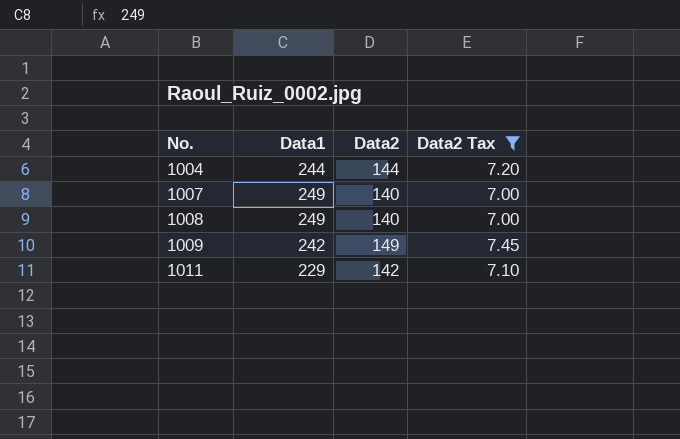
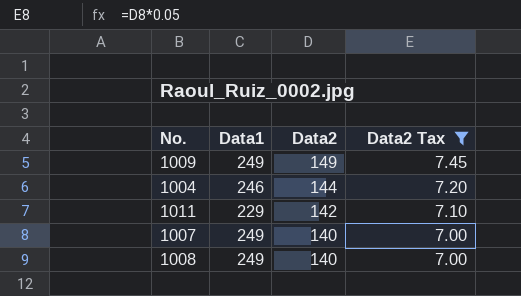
row order: No. ascending -> Data2 descending
1009 | Data1: 242 -> 249
1004 | Data1: 244 -> 246

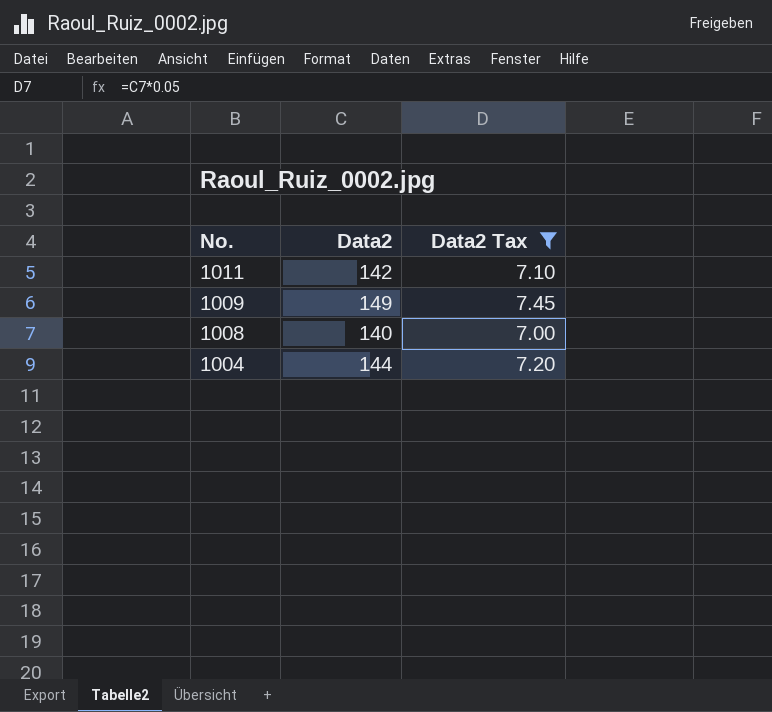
row order: Data2 descending -> No. descending
column Data1 | position: 2 -> none
row 1007: 249 | 140 | 7.00 -> none

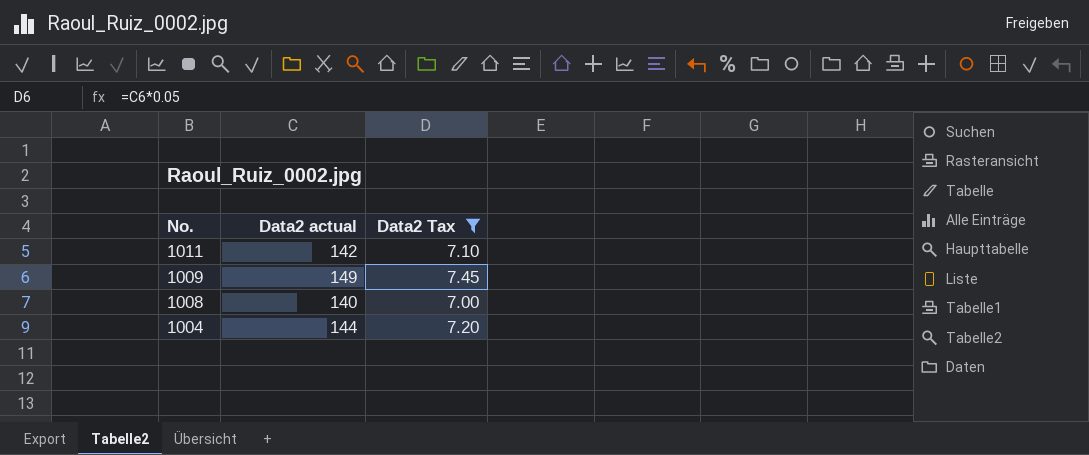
column name: Data2 -> Data2 actual

